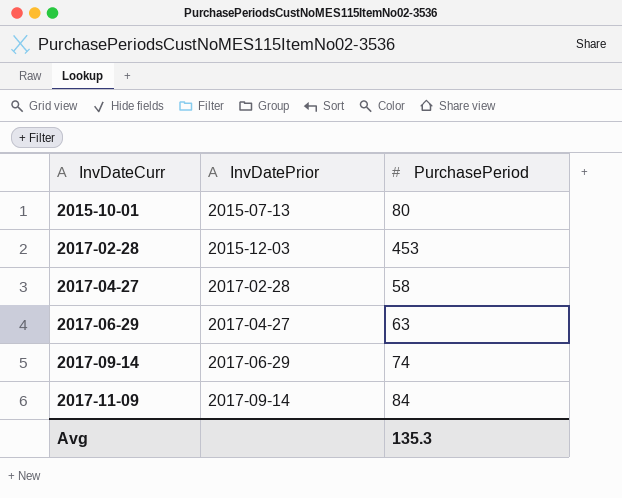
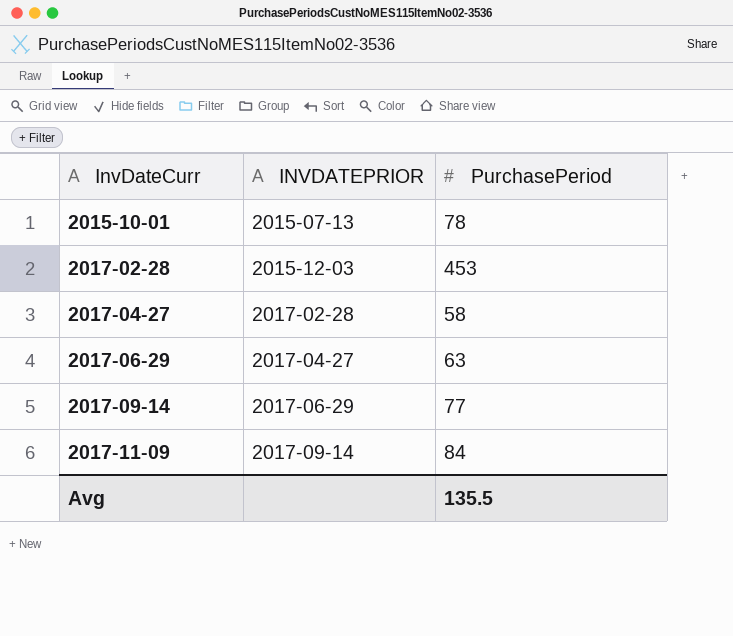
column name: InvDatePrior -> INVDATEPRIOR
2015-10-01 | PurchasePeriod: 80 -> 78
2017-09-14 | PurchasePeriod: 74 -> 77
Avg | PurchasePeriod: 135.3 -> 135.5

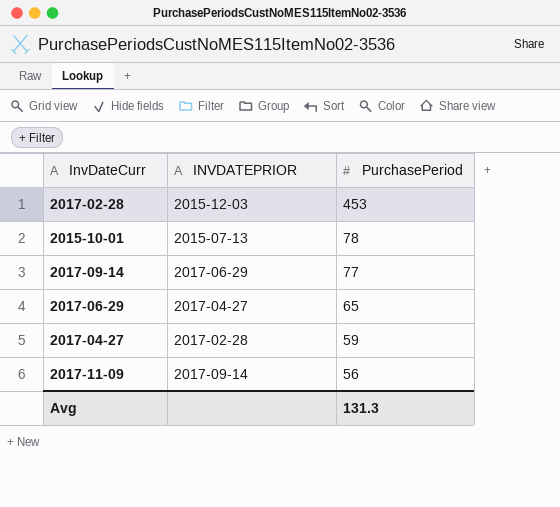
row order: InvDateCurr ascending -> PurchasePeriod descending
2017-06-29 | PurchasePeriod: 63 -> 65
2017-04-27 | PurchasePeriod: 58 -> 59
2017-11-09 | PurchasePeriod: 84 -> 56
Avg | PurchasePeriod: 135.5 -> 131.3

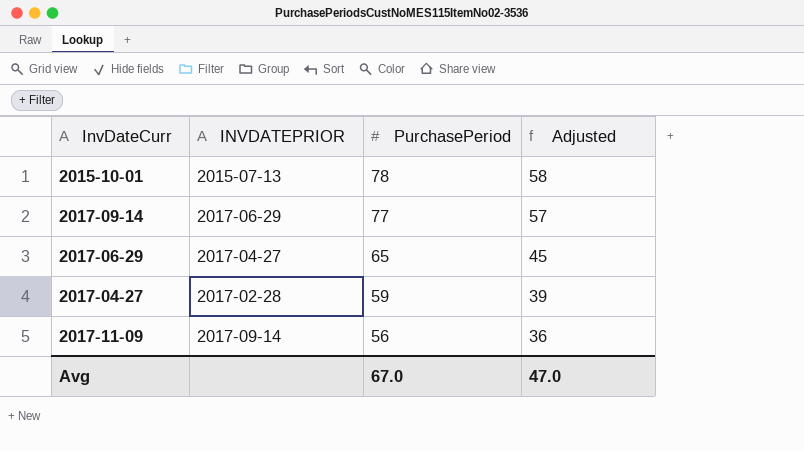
column Adjusted | formula: none -> [PurchasePeriod] - 20
row 2017-02-28: 2015-12-03 | 453 -> none
Avg | PurchasePeriod: 131.3 -> 67.0

